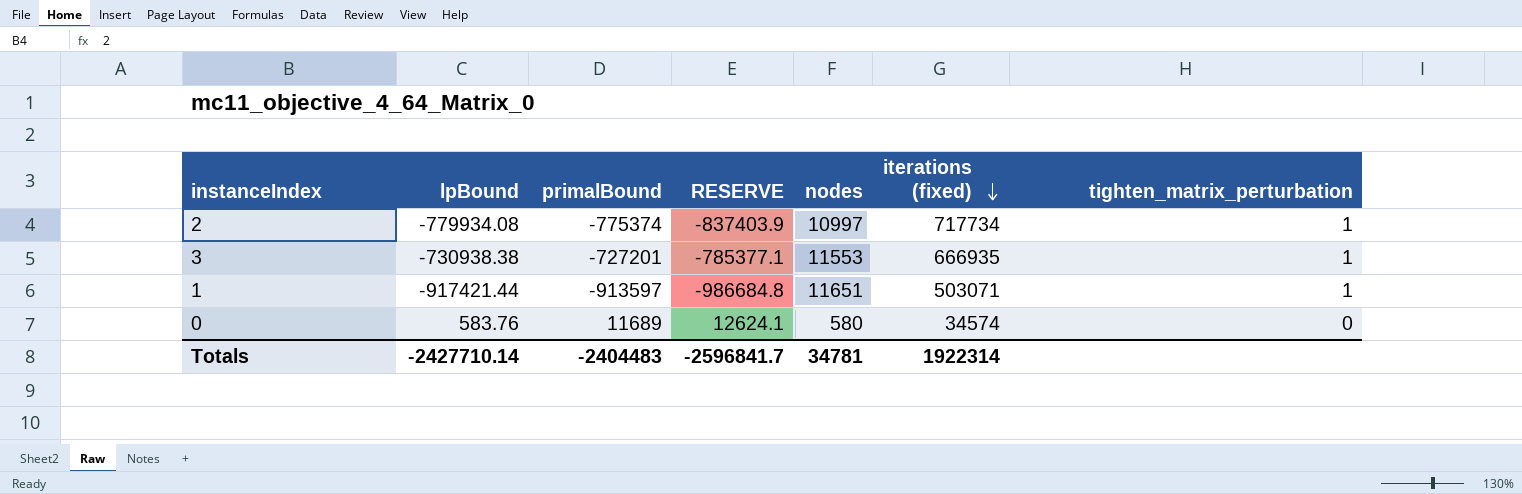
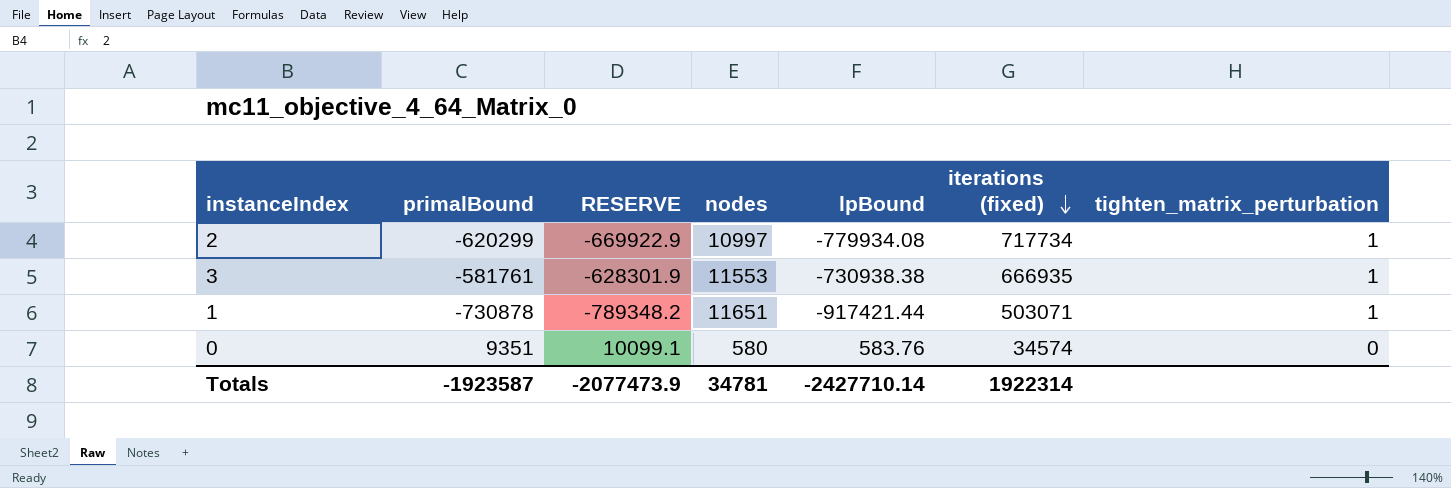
column lpBound | position: 2 -> 5
2 | primalBound: -775374 -> -620299
2 | RESERVE: -837403.9 -> -669922.9
3 | primalBound: -727201 -> -581761
3 | RESERVE: -785377.1 -> -628301.9
1 | primalBound: -913597 -> -730878
1 | RESERVE: -986684.8 -> -789348.2
0 | primalBound: 11689 -> 9351
0 | RESERVE: 12624.1 -> 10099.1
Totals | primalBound: -2404483 -> -1923587
Totals | RESERVE: -2596841.7 -> -2077473.9

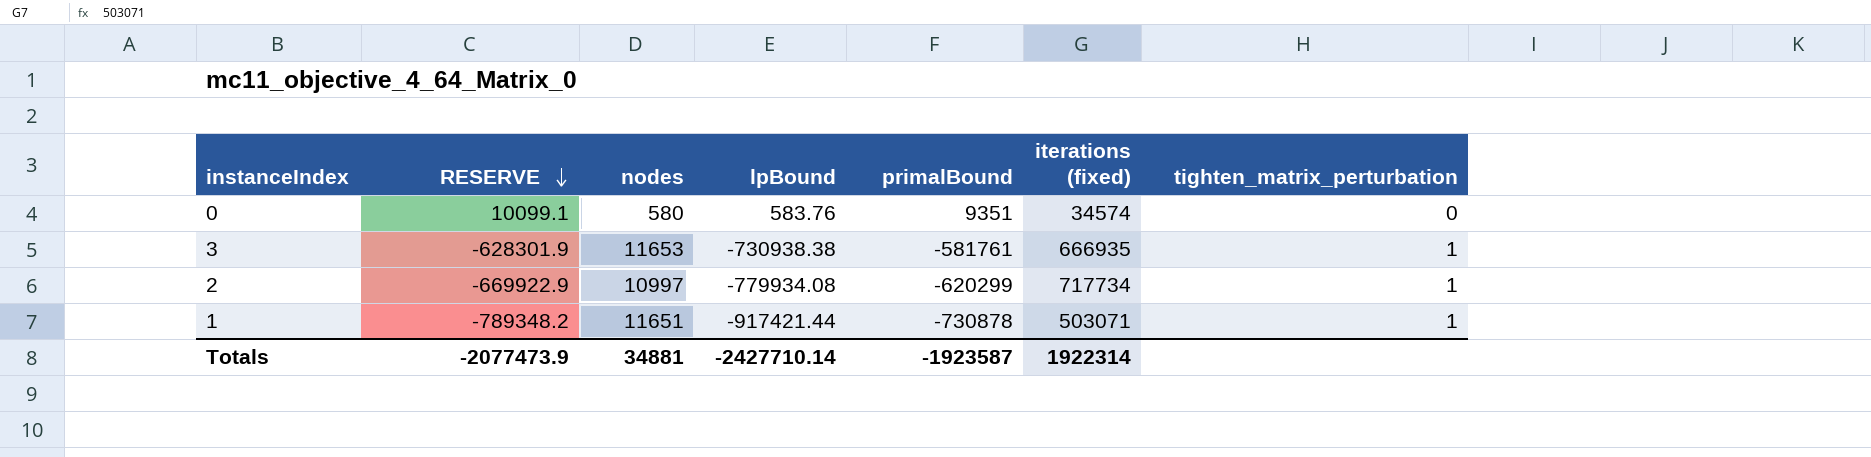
row order: iterations (fixed) descending -> RESERVE descending
column primalBound | position: 2 -> 5
3 | nodes: 11553 -> 11653
Totals | nodes: 34781 -> 34881

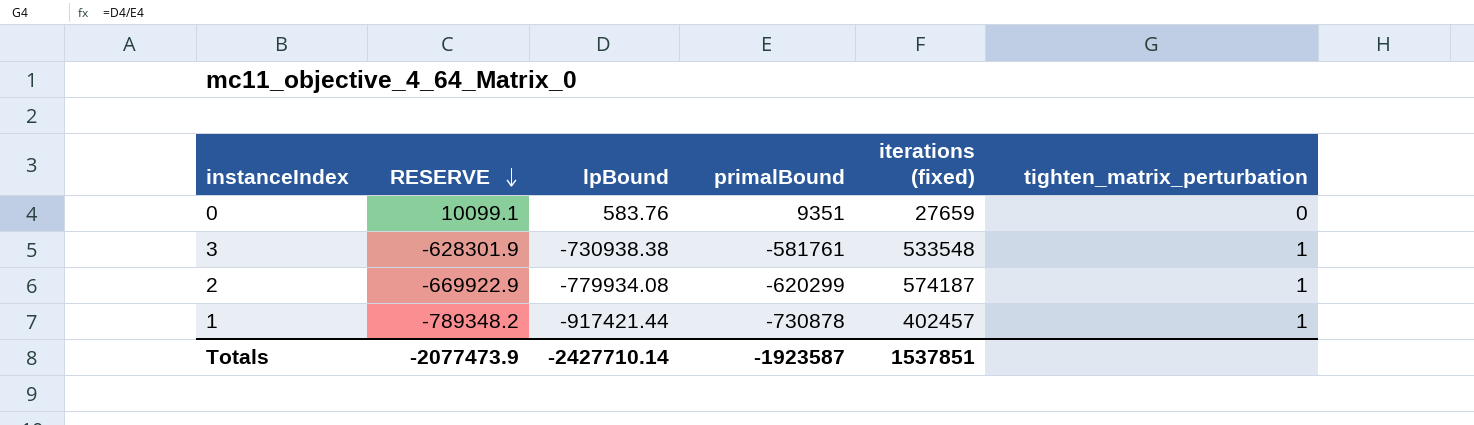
column nodes | position: 3 -> none
0 | iterations (fixed): 34574 -> 27659
3 | iterations (fixed): 666935 -> 533548
2 | iterations (fixed): 717734 -> 574187
1 | iterations (fixed): 503071 -> 402457
Totals | iterations (fixed): 1922314 -> 1537851

